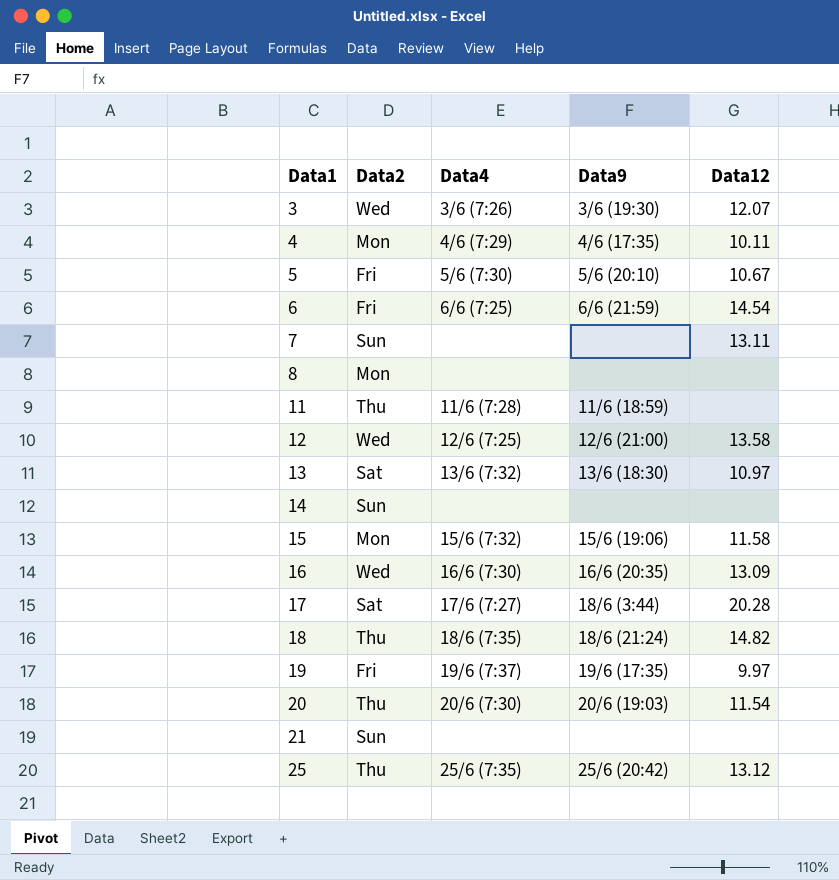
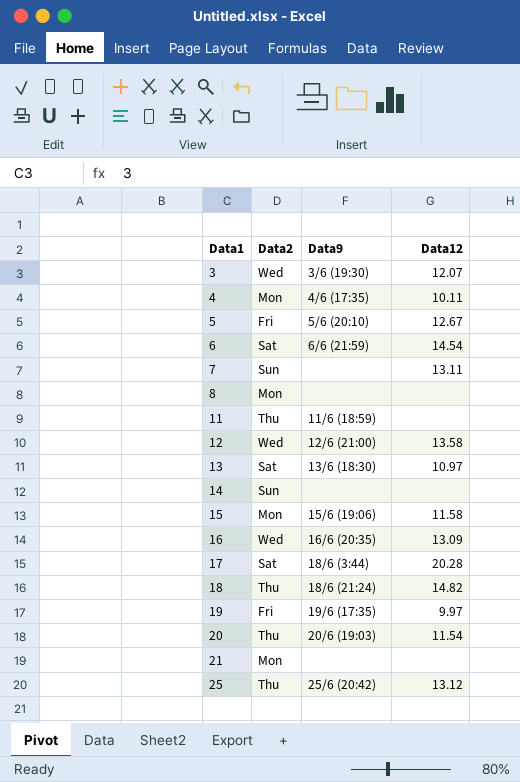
column Data4 | position: 3 -> none
5 | Data12: 10.67 -> 12.67
6 | Data2: Fri -> Sat
21 | Data2: Sun -> Mon

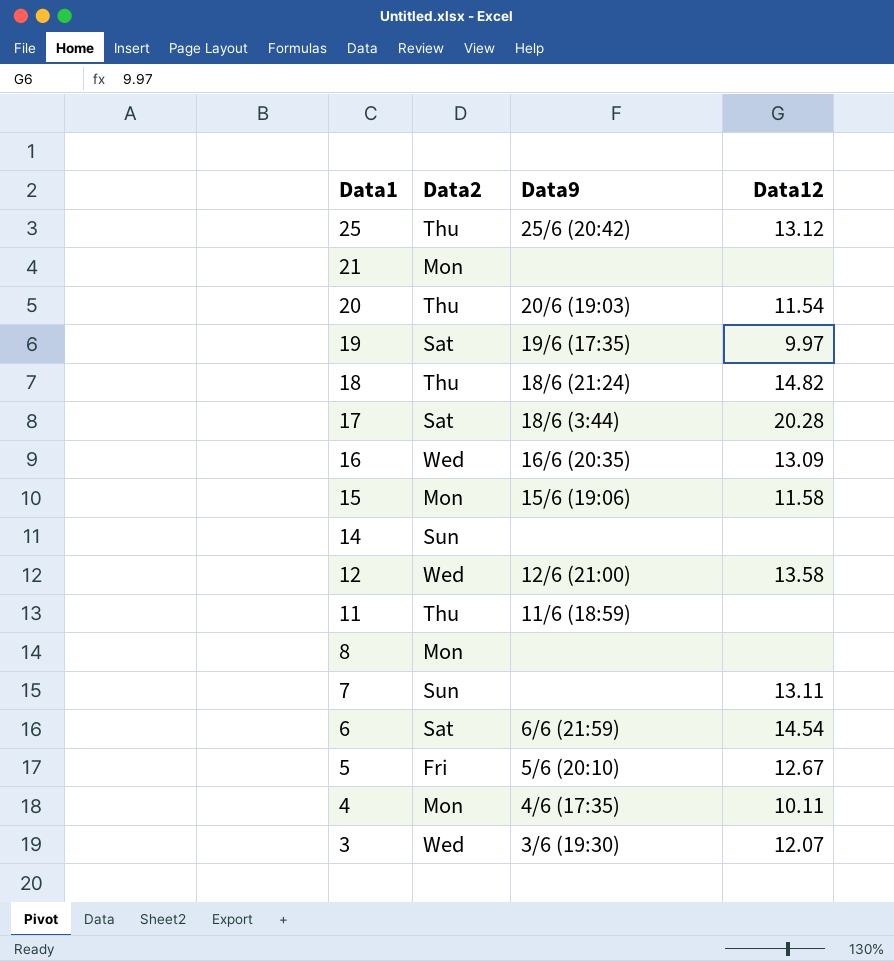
row order: Data1 ascending -> Data1 descending
row 13: Sat | 13/6 (18:30) | 10.97 -> none
19 | Data2: Fri -> Sat

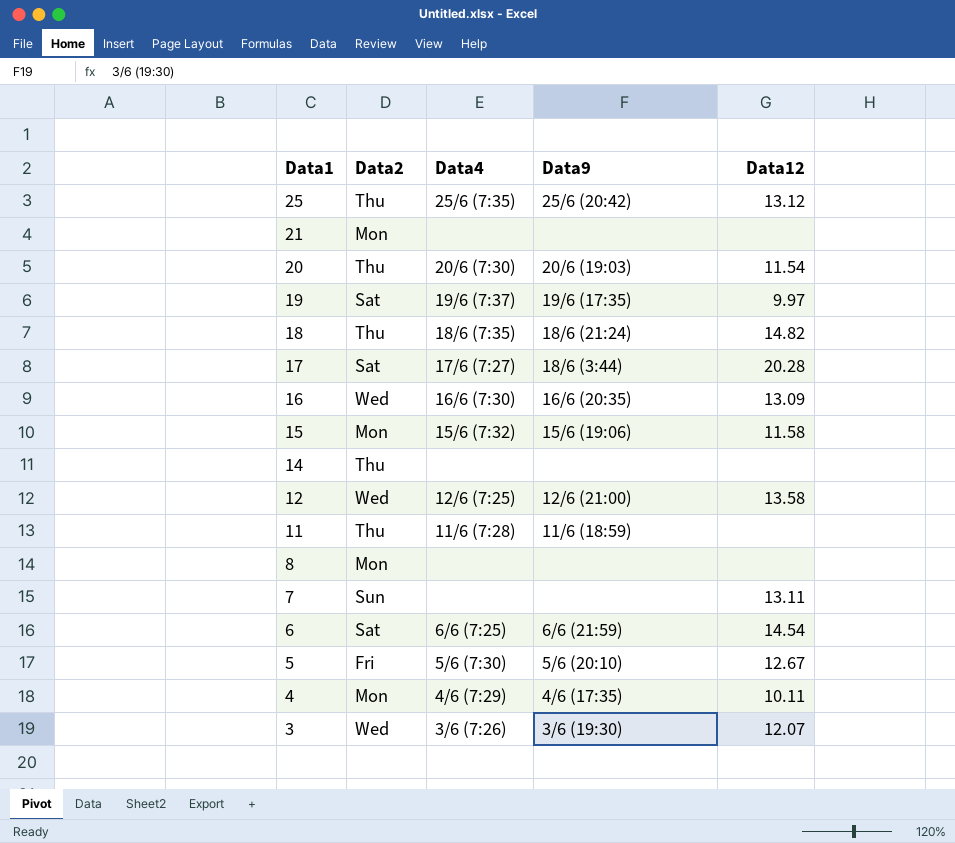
column Data4 | position: none -> 3
14 | Data2: Sun -> Thu

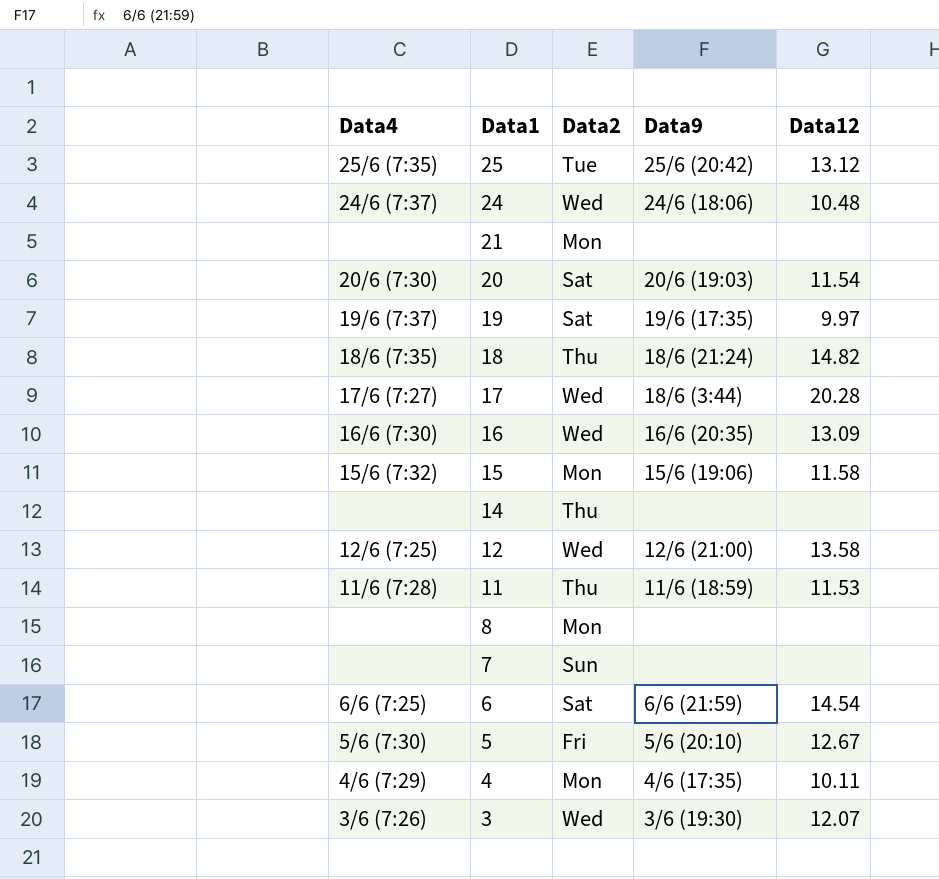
column Data4 | position: 3 -> 1
25 | Data2: Thu -> Tue
row 24: none -> 24/6 (7:37) | Wed | 24/6 (18:06) | 10.48
20 | Data2: Thu -> Sat
17 | Data2: Sat -> Wed
11 | Data12: none -> 11.53
7 | Data12: 13.11 -> none

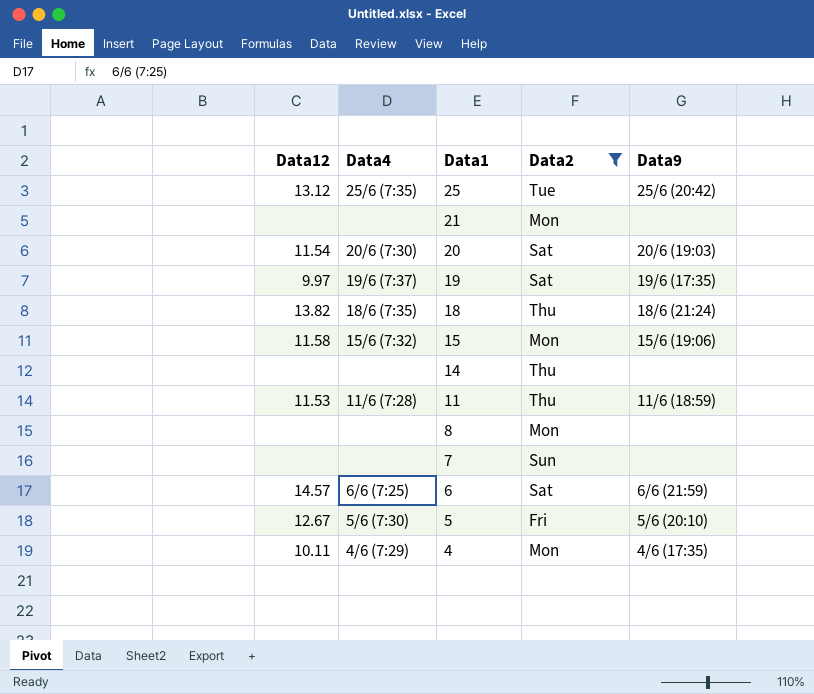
filter: none -> Data2 != Wed
column Data12 | position: 5 -> 1
18 | Data12: 14.82 -> 13.82
6 | Data12: 14.54 -> 14.57

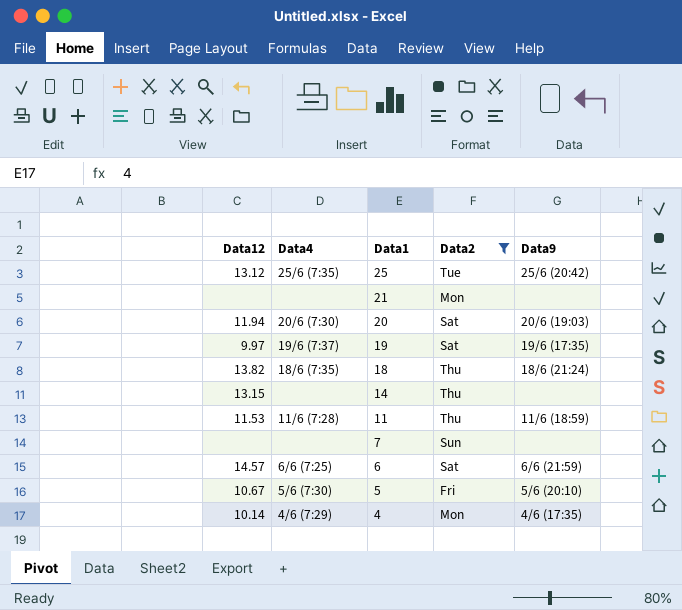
row 15: 11.58 | 15/6 (7:32) | Mon | 15/6 (19:06) -> none
row 8: none | none | Mon | none -> none
20 | Data12: 11.54 -> 11.94
14 | Data12: none -> 13.15
5 | Data12: 12.67 -> 10.67
4 | Data12: 10.11 -> 10.14

